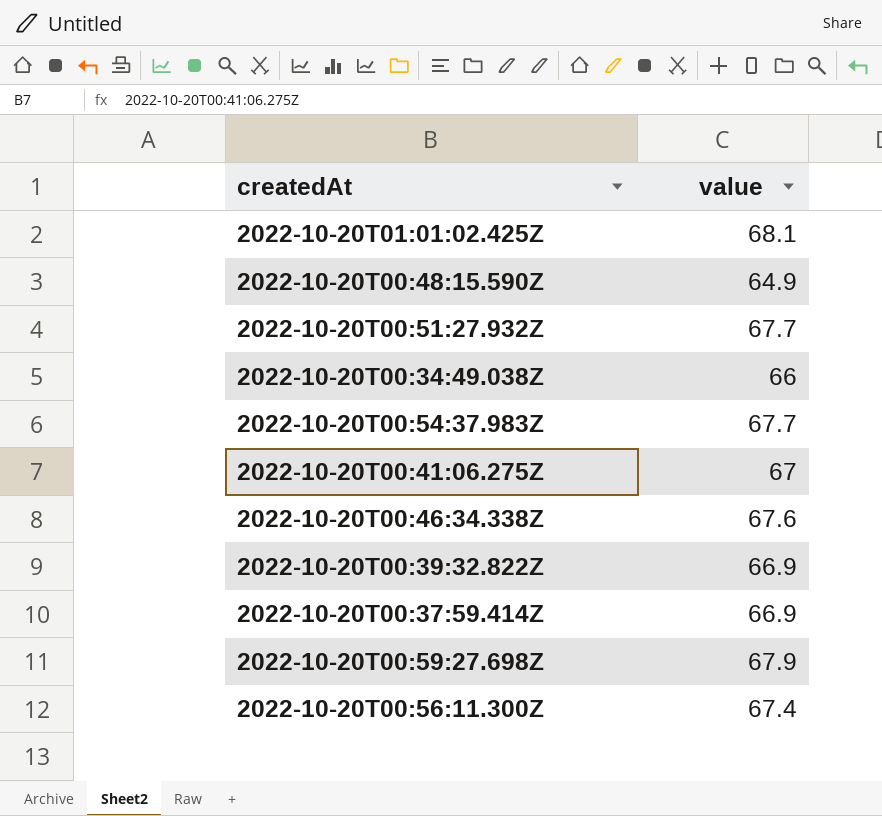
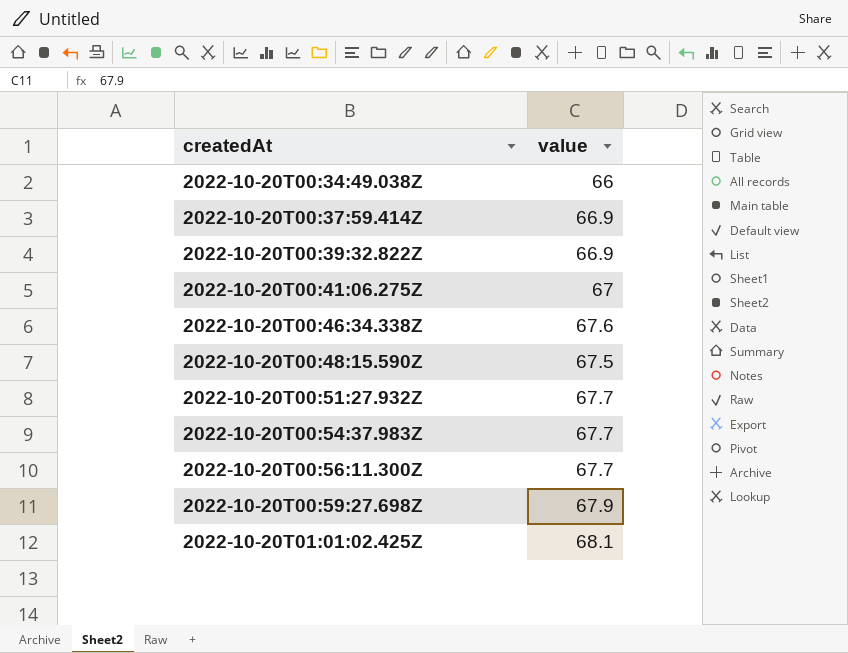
row order: none -> createdAt ascending
2022-10-20T00:48:15.590Z | value: 64.9 -> 67.5
2022-10-20T00:56:11.300Z | value: 67.4 -> 67.7

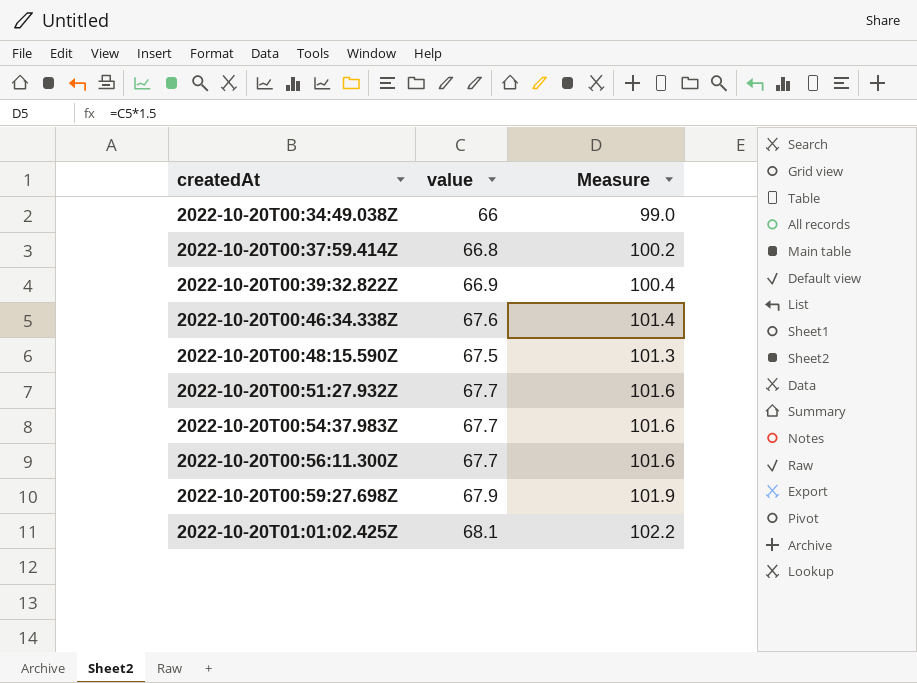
column Measure | formula: none -> [value] * 1.5
row 2022-10-20T00:41:06.275Z: 67 -> none
2022-10-20T00:37:59.414Z | value: 66.9 -> 66.8

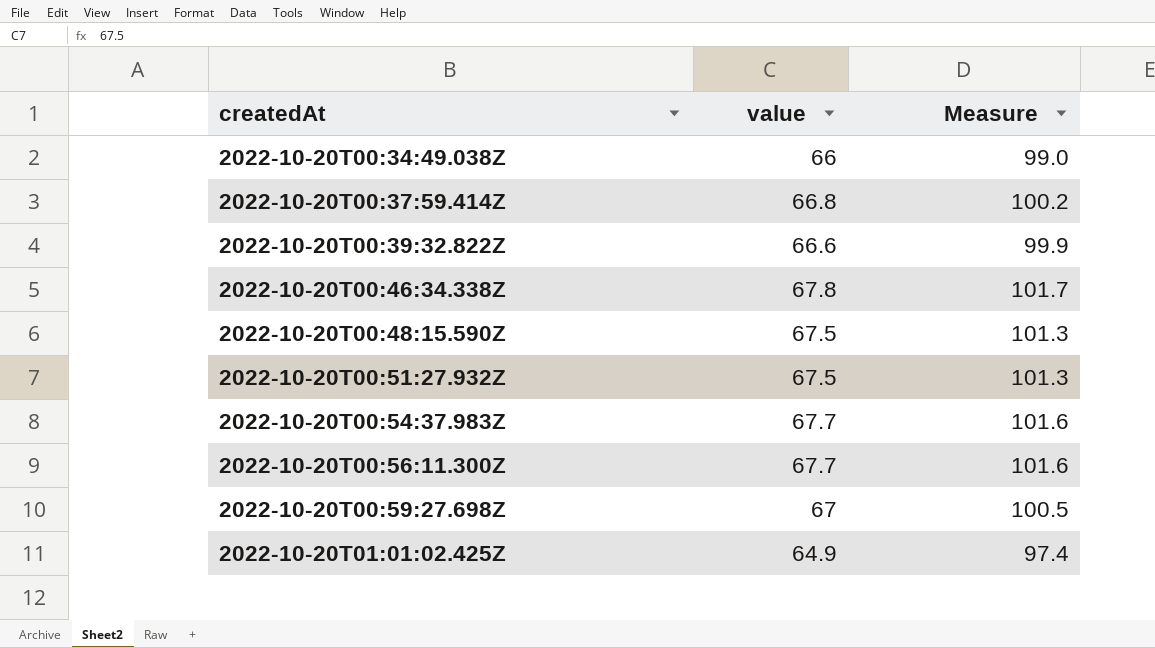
2022-10-20T00:39:32.822Z | value: 66.9 -> 66.6
2022-10-20T00:39:32.822Z | Measure: 100.4 -> 99.9
2022-10-20T00:46:34.338Z | value: 67.6 -> 67.8
2022-10-20T00:46:34.338Z | Measure: 101.4 -> 101.7
2022-10-20T00:51:27.932Z | value: 67.7 -> 67.5
2022-10-20T00:51:27.932Z | Measure: 101.6 -> 101.3
2022-10-20T00:59:27.698Z | value: 67.9 -> 67
2022-10-20T00:59:27.698Z | Measure: 101.9 -> 100.5
2022-10-20T01:01:02.425Z | value: 68.1 -> 64.9
2022-10-20T01:01:02.425Z | Measure: 102.2 -> 97.4

